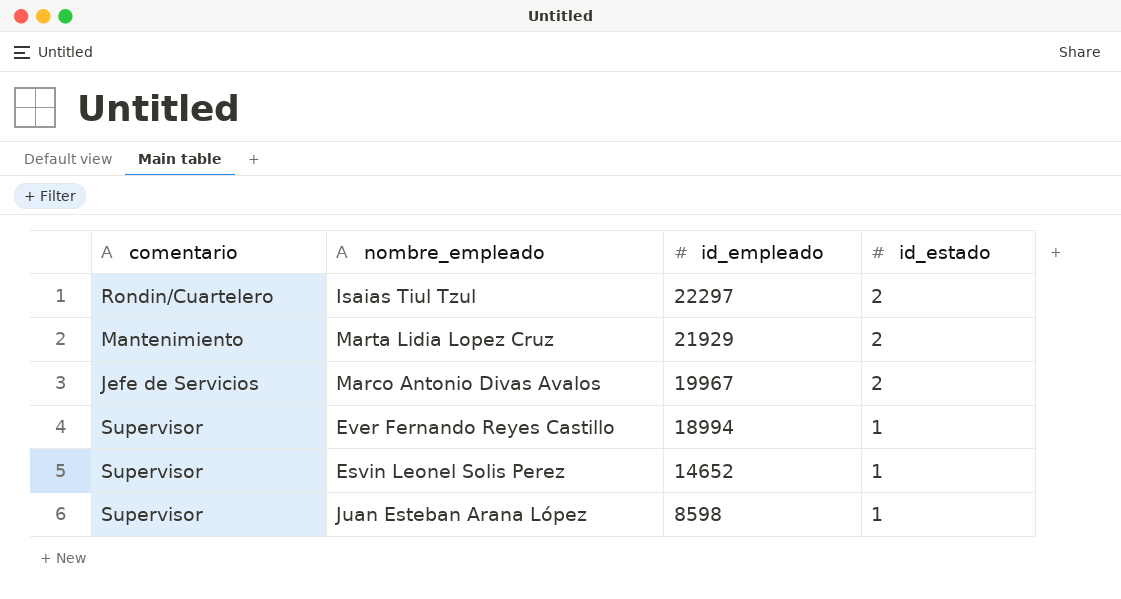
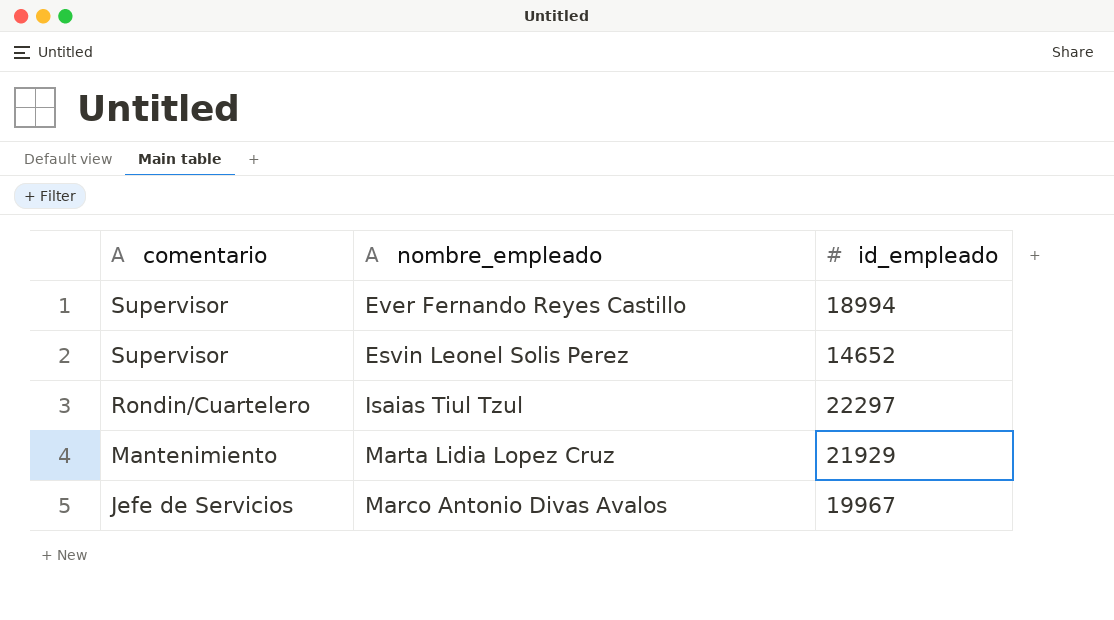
row order: id_empleado descending -> comentario descending
column id_estado | position: 4 -> none
row Juan Esteban Arana López: Supervisor | 8598 | 1 -> none

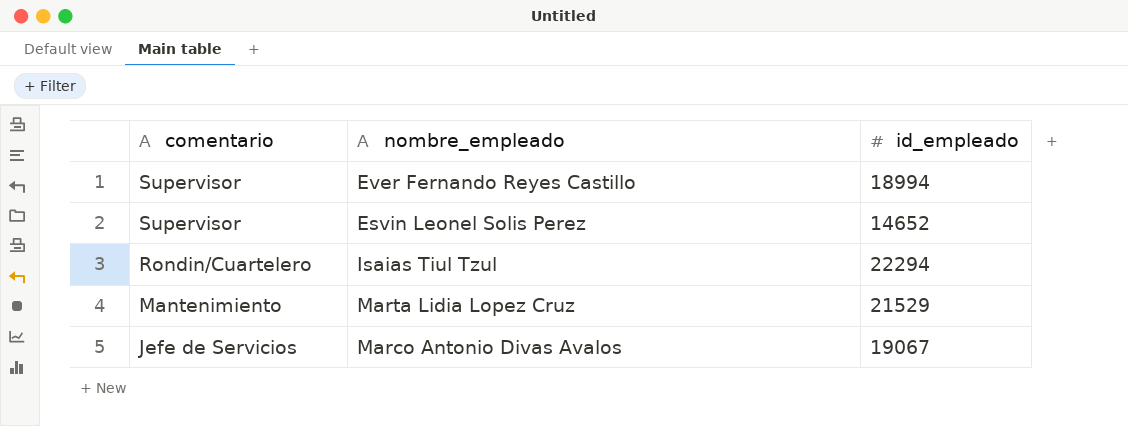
Isaias Tiul Tzul | id_empleado: 22297 -> 22294
Marta Lidia Lopez Cruz | id_empleado: 21929 -> 21529
Marco Antonio Divas Avalos | id_empleado: 19967 -> 19067

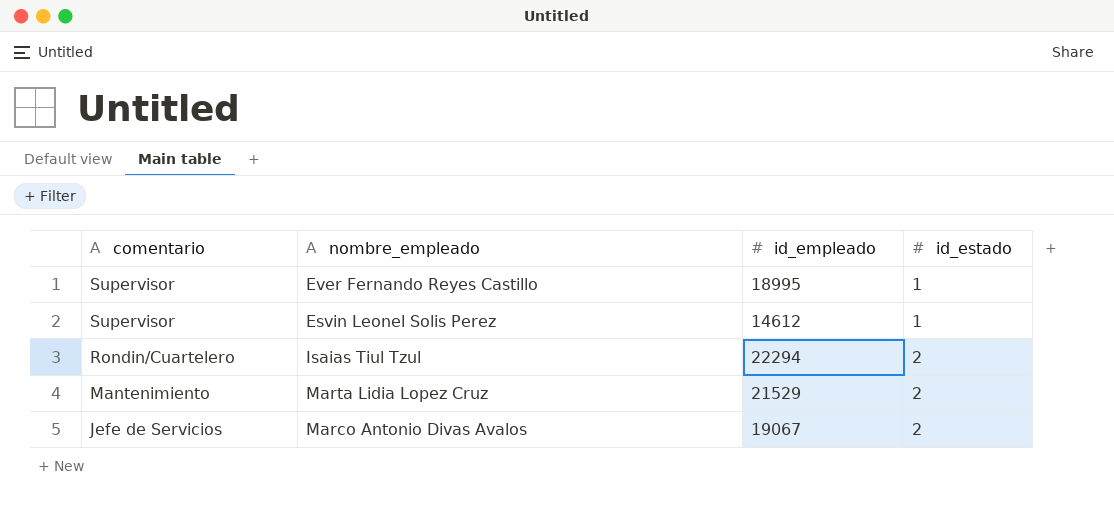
column id_estado | position: none -> 4
Ever Fernando Reyes Castillo | id_empleado: 18994 -> 18995
Esvin Leonel Solis Perez | id_empleado: 14652 -> 14612

